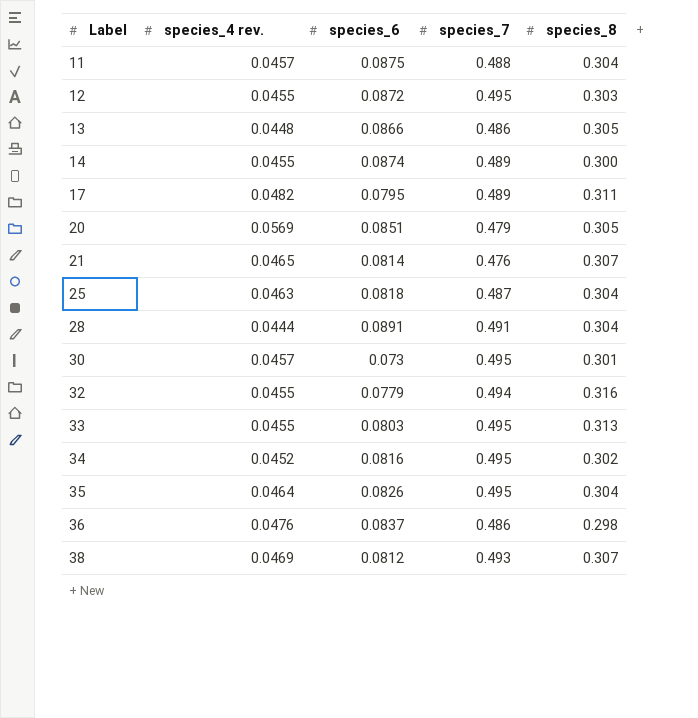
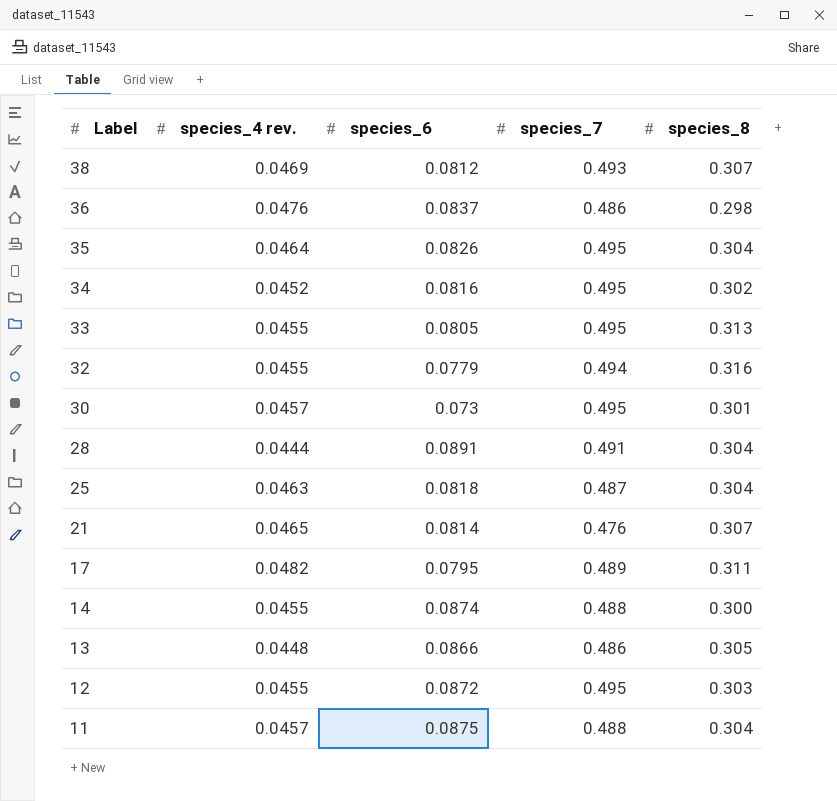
row order: Label ascending -> Label descending
row 20: 0.0569 | 0.0851 | 0.479 | 0.305 -> none
33 | species_6: 0.0803 -> 0.0805
14 | species_7: 0.489 -> 0.488

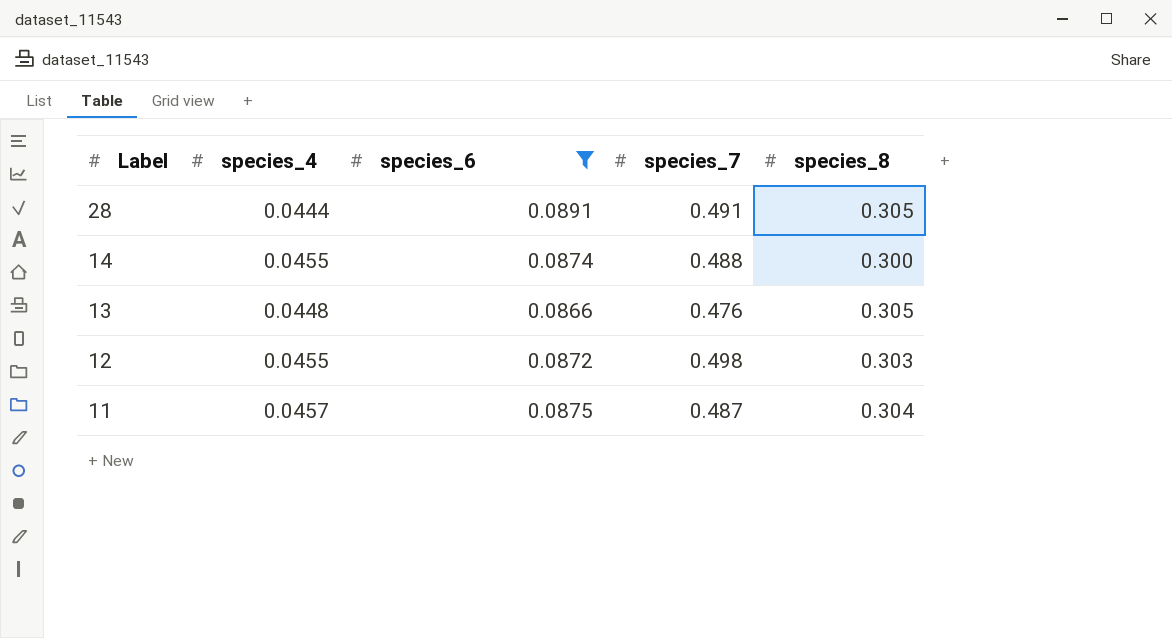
filter: none -> species_6 >= 0.0866
column name: species_4 rev. -> species_4
28 | species_8: 0.304 -> 0.305
13 | species_7: 0.486 -> 0.476
12 | species_7: 0.495 -> 0.498
11 | species_7: 0.488 -> 0.487

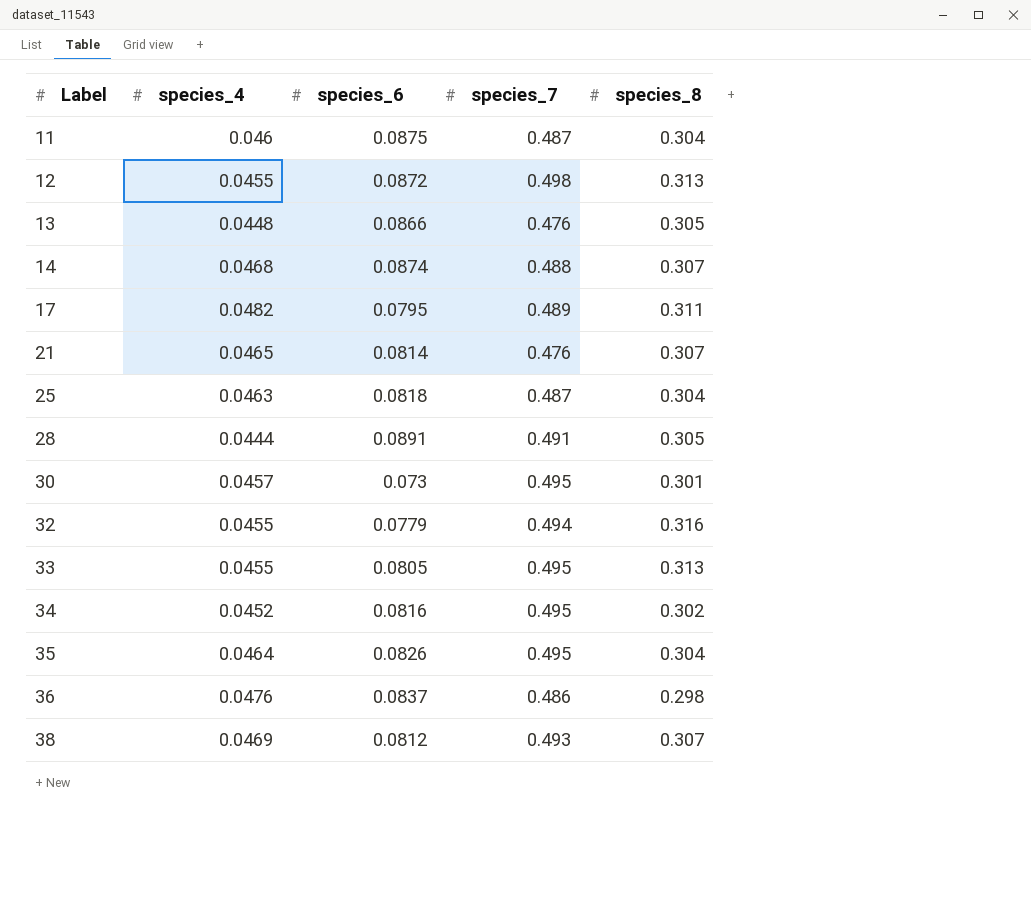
filter: species_6 >= 0.0866 -> none
row order: Label descending -> Label ascending
11 | species_4: 0.0457 -> 0.046
12 | species_8: 0.303 -> 0.313
14 | species_4: 0.0455 -> 0.0468
14 | species_8: 0.300 -> 0.307

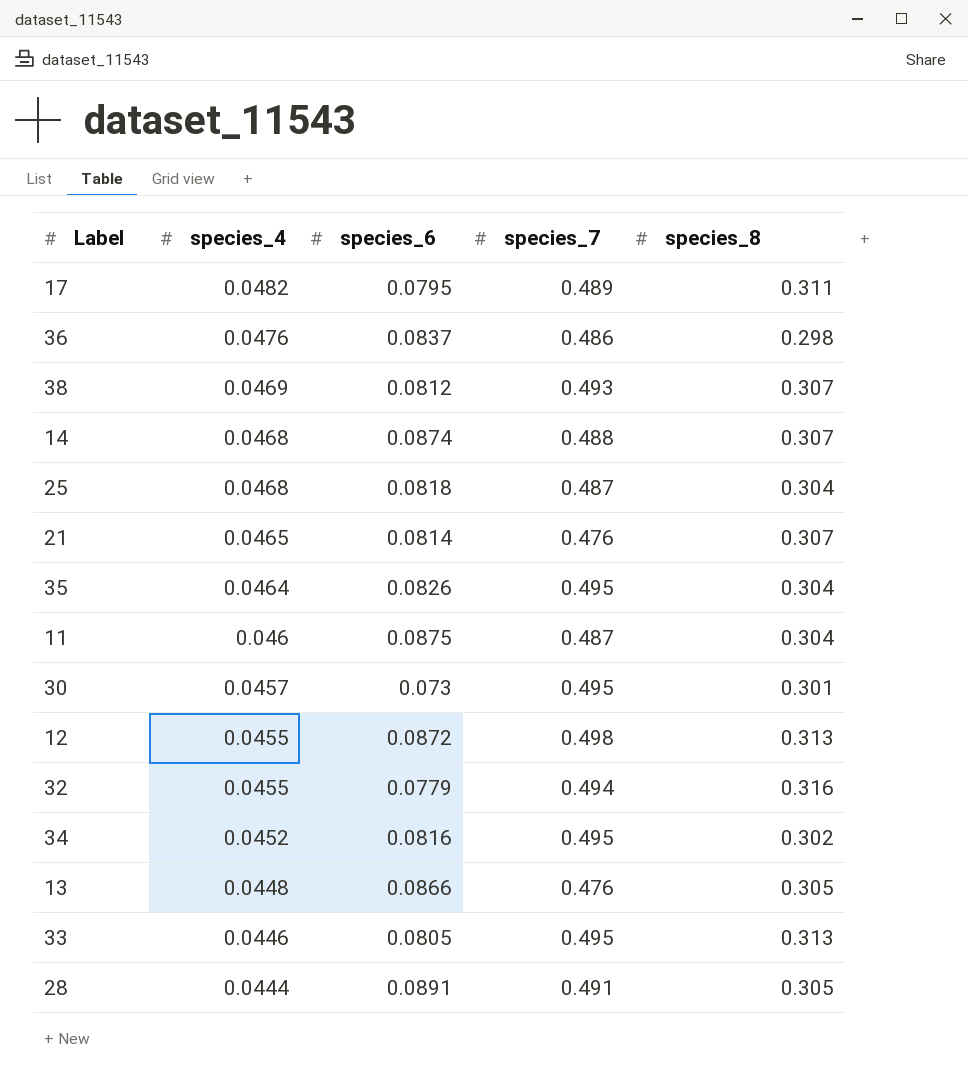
row order: Label ascending -> species_4 descending
25 | species_4: 0.0463 -> 0.0468
33 | species_4: 0.0455 -> 0.0446

